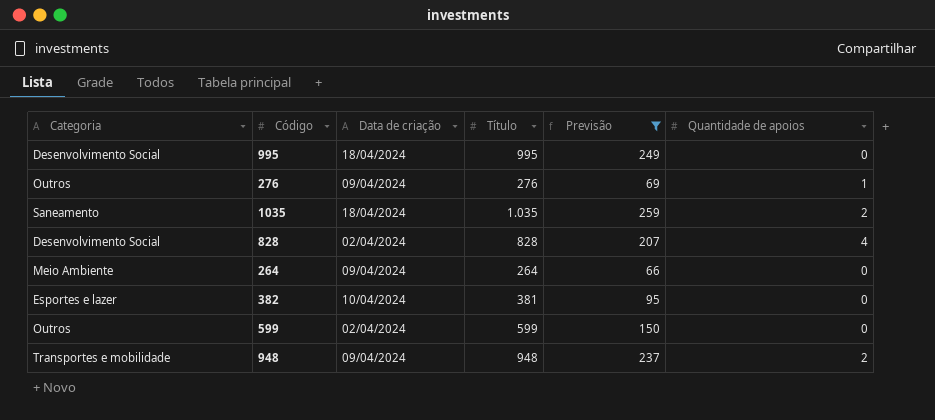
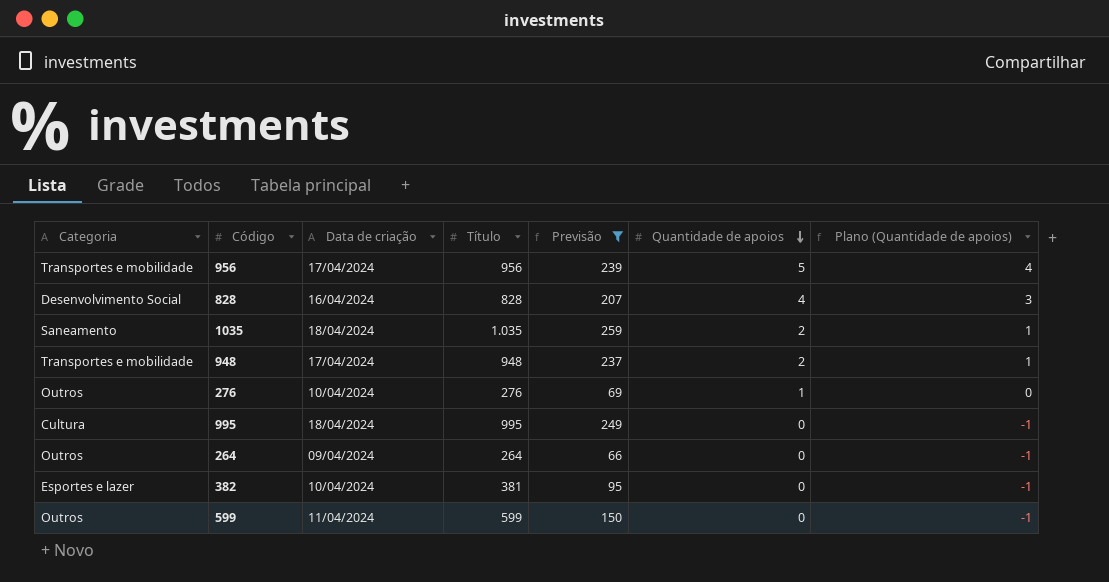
row order: none -> Quantidade de apoios descending
column Plano (Quantidade de apoios) | formula: none -> [Quantidade de apoios] - 1
row 956: none -> Transportes e mobilidade | 17/04/2024 | 956 | 239 | 5 | 4
828 | Data de criação: 02/04/2024 -> 16/04/2024
948 | Data de criação: 09/04/2024 -> 17/04/2024
276 | Data de criação: 09/04/2024 -> 10/04/2024
995 | Categoria: Desenvolvimento Social -> Cultura
264 | Categoria: Meio Ambiente -> Outros
599 | Data de criação: 02/04/2024 -> 11/04/2024

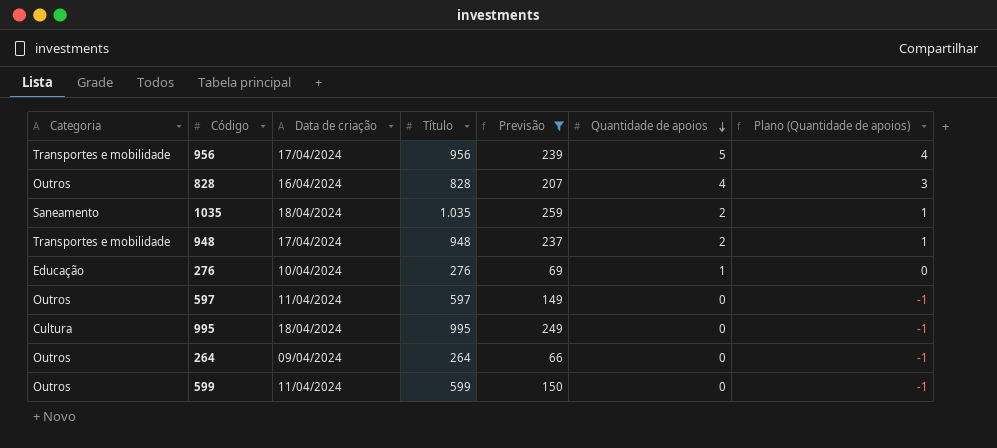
row 382: Esportes e lazer | 10/04/2024 | 381 | 95 | 0 | -1 -> none
828 | Categoria: Desenvolvimento Social -> Outros
276 | Categoria: Outros -> Educação
row 597: none -> Outros | 11/04/2024 | 597 | 149 | 0 | -1

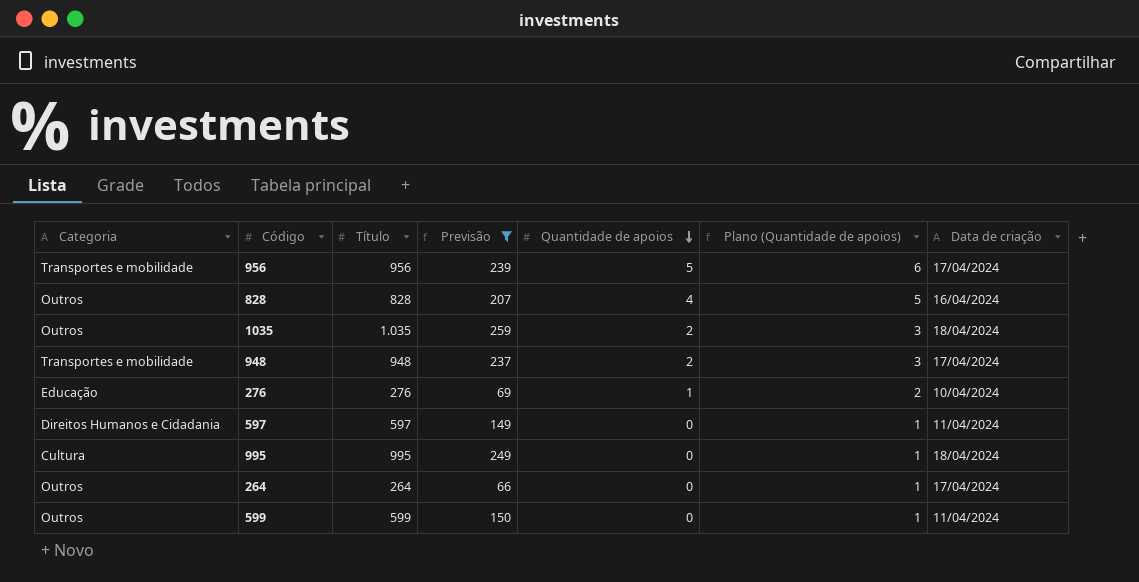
column Plano (Quantidade de apoios) | formula: [Quantidade de apoios] - 1 -> [Quantidade de apoios] + 1
column Data de criação | position: 3 -> 7
1035 | Categoria: Saneamento -> Outros
597 | Categoria: Outros -> Direitos Humanos e Cidadania
264 | Data de criação: 09/04/2024 -> 17/04/2024

